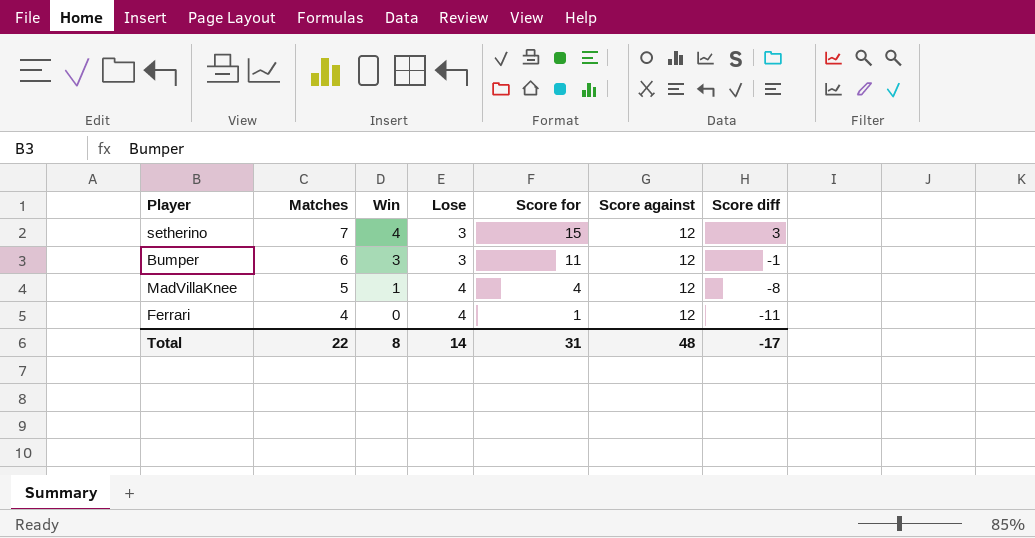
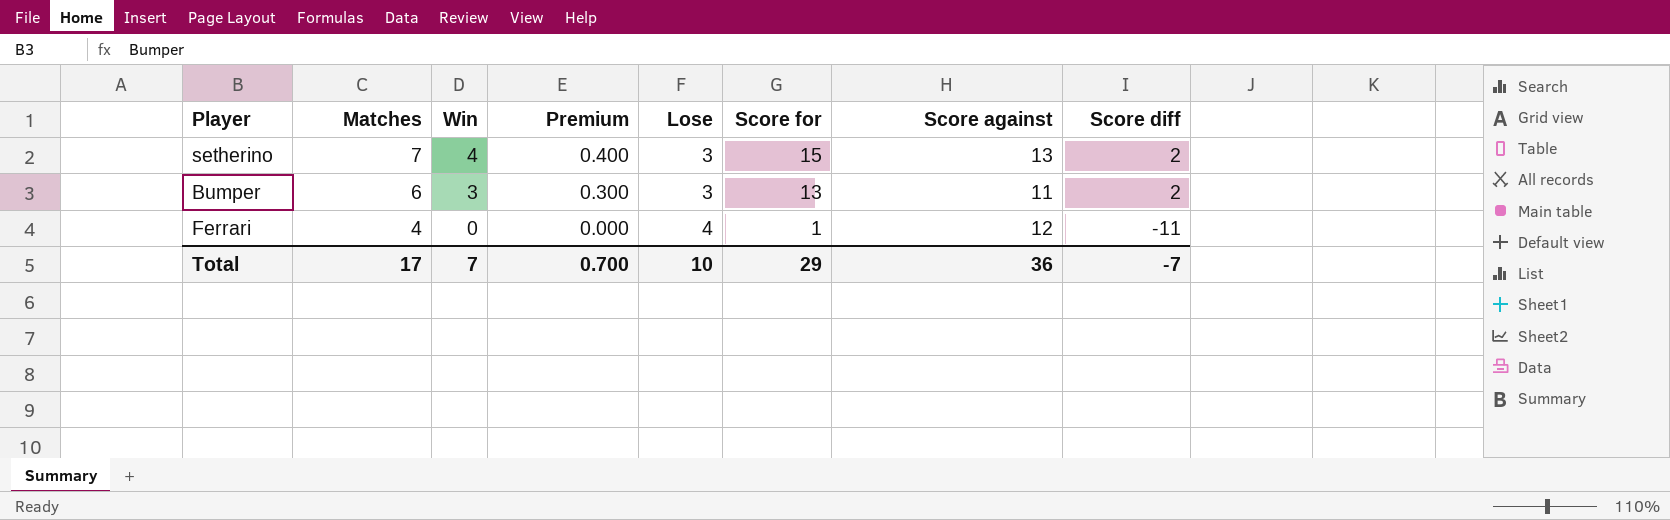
column Premium | formula: none -> [Win] * 0.1
row MadVillaKnee: 5 | 1 | 4 | 4 | 12 | -8 -> none
setherino | Score against: 12 -> 13
setherino | Score diff: 3 -> 2
Bumper | Score for: 11 -> 13
Bumper | Score against: 12 -> 11
Bumper | Score diff: -1 -> 2
Total | Matches: 22 -> 17
Total | Win: 8 -> 7
Total | Lose: 14 -> 10
Total | Score for: 31 -> 29
Total | Score against: 48 -> 36
Total | Score diff: -17 -> -7

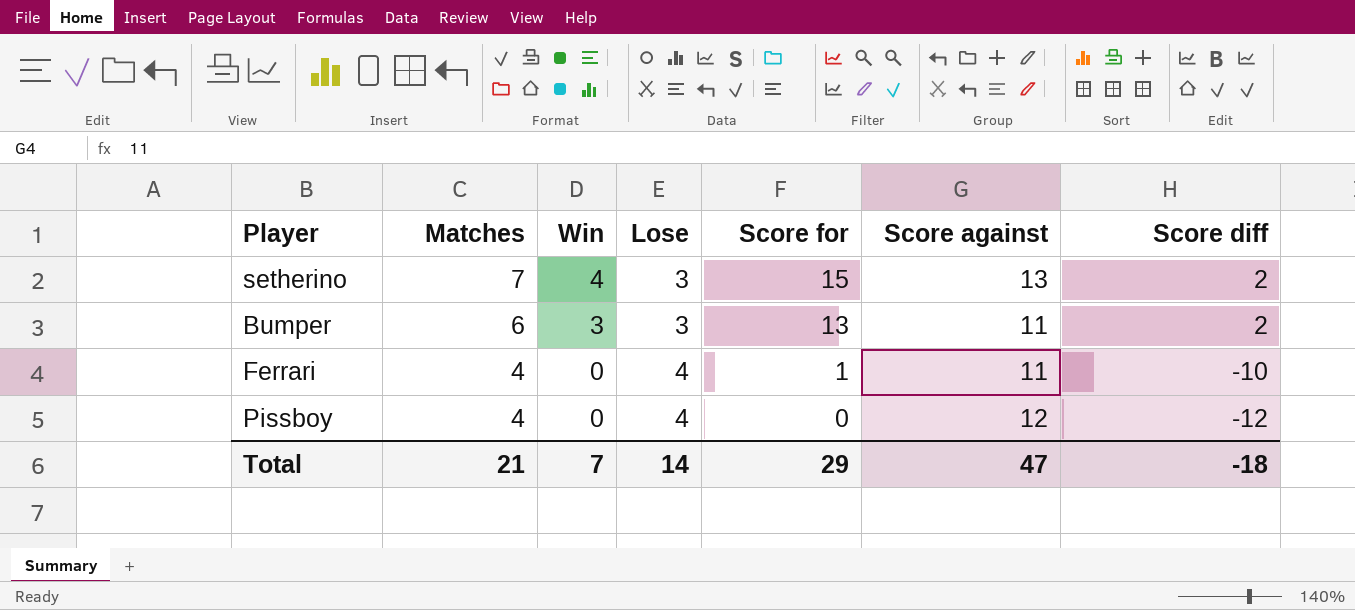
column Premium | formula: [Win] * 0.1 -> none
Ferrari | Score against: 12 -> 11
Ferrari | Score diff: -11 -> -10
row Pissboy: none -> 4 | 0 | 4 | 0 | 12 | -12
Total | Matches: 17 -> 21
Total | Lose: 10 -> 14
Total | Score against: 36 -> 47
Total | Score diff: -7 -> -18

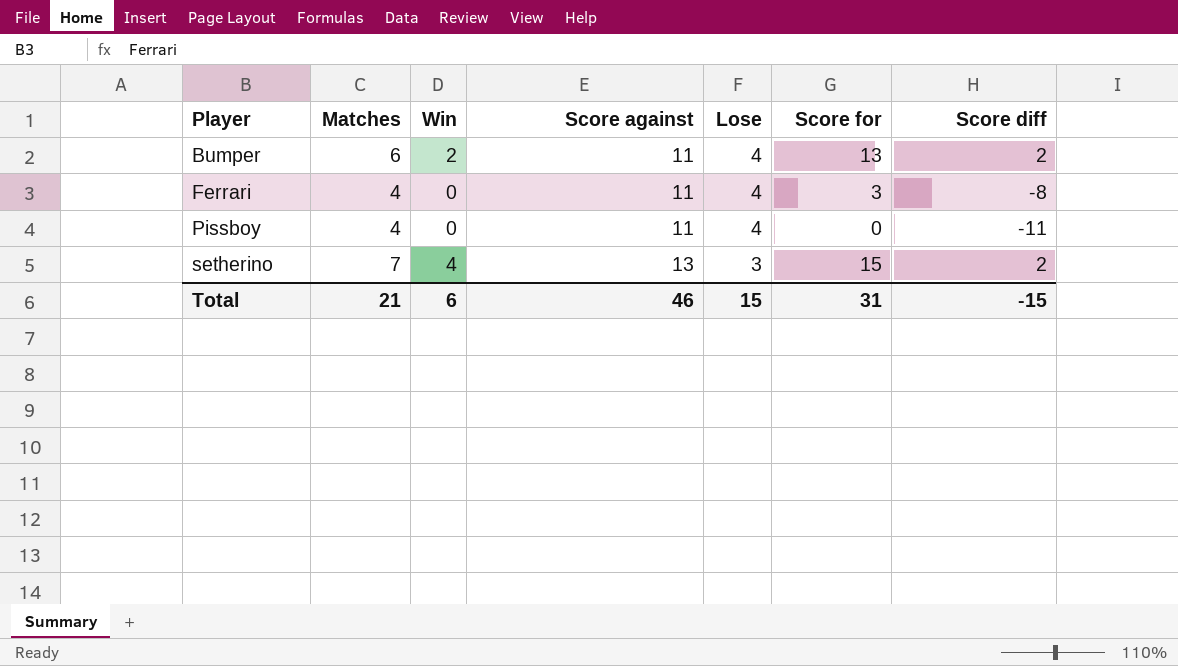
row order: Matches descending -> Player ascending
column Score against | position: 6 -> 4
Bumper | Win: 3 -> 2
Bumper | Lose: 3 -> 4
Ferrari | Score for: 1 -> 3
Ferrari | Score diff: -10 -> -8
Pissboy | Score against: 12 -> 11
Pissboy | Score diff: -12 -> -11
Total | Win: 7 -> 6
Total | Score against: 47 -> 46
Total | Lose: 14 -> 15
Total | Score for: 29 -> 31
Total | Score diff: -18 -> -15

